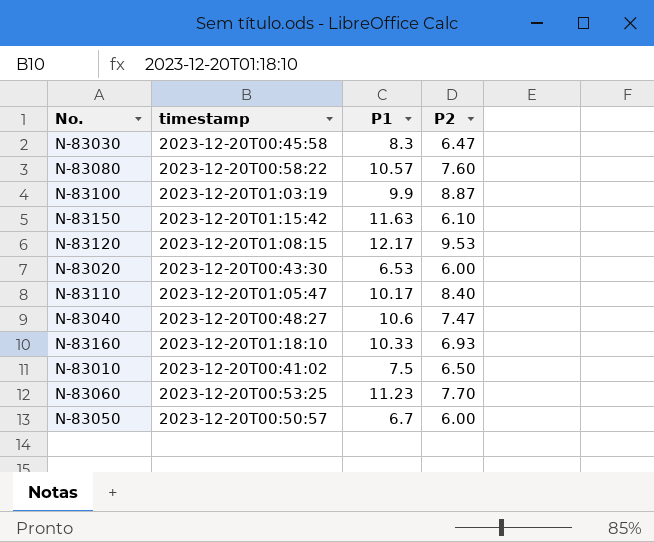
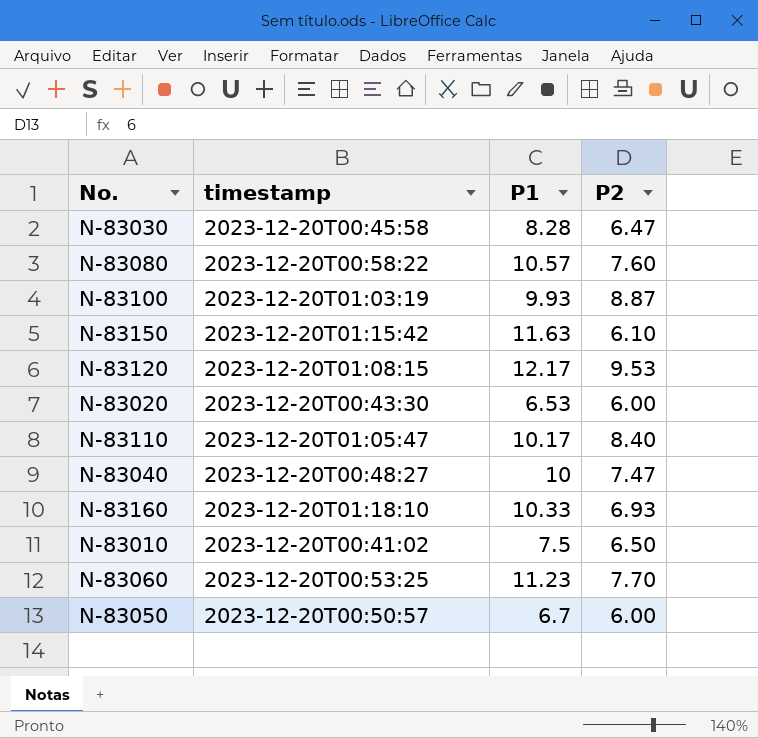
N-83030 | P1: 8.3 -> 8.28
N-83100 | P1: 9.9 -> 9.93
N-83040 | P1: 10.6 -> 10

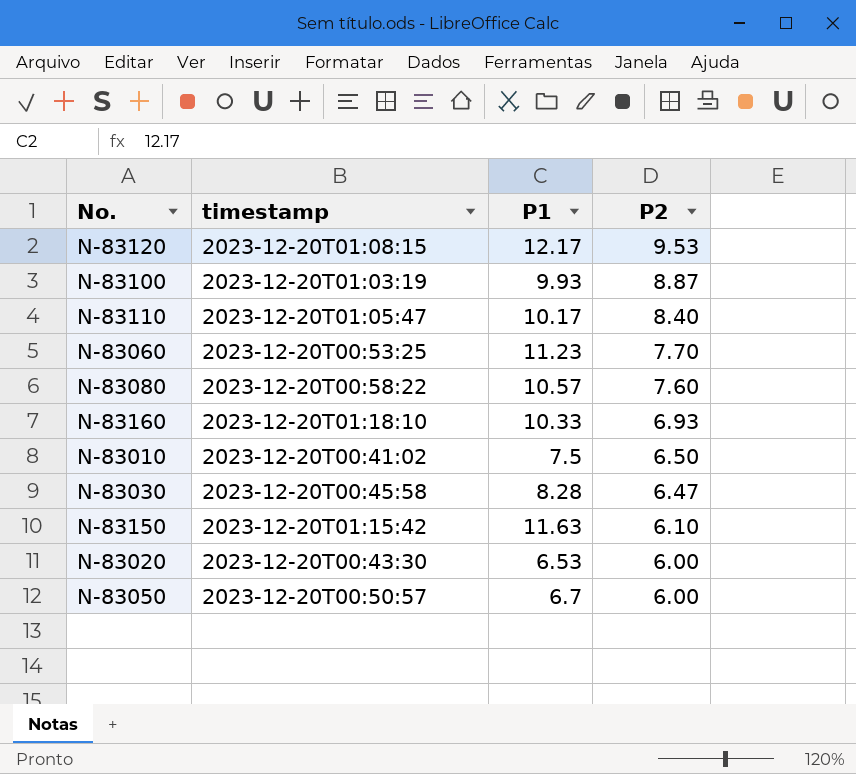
row order: none -> P2 descending
row N-83040: 2023-12-20T00:48:27 | 10 | 7.47 -> none

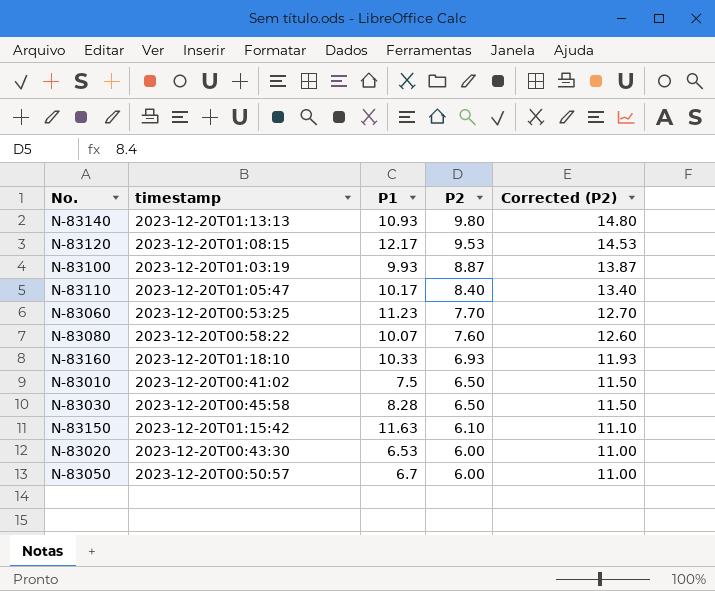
column Corrected (P2) | formula: none -> [P2] + 5
row N-83140: none -> 2023-12-20T01:13:13 | 10.93 | 9.80 | 14.80
N-83080 | P1: 10.57 -> 10.07
N-83030 | P2: 6.47 -> 6.50

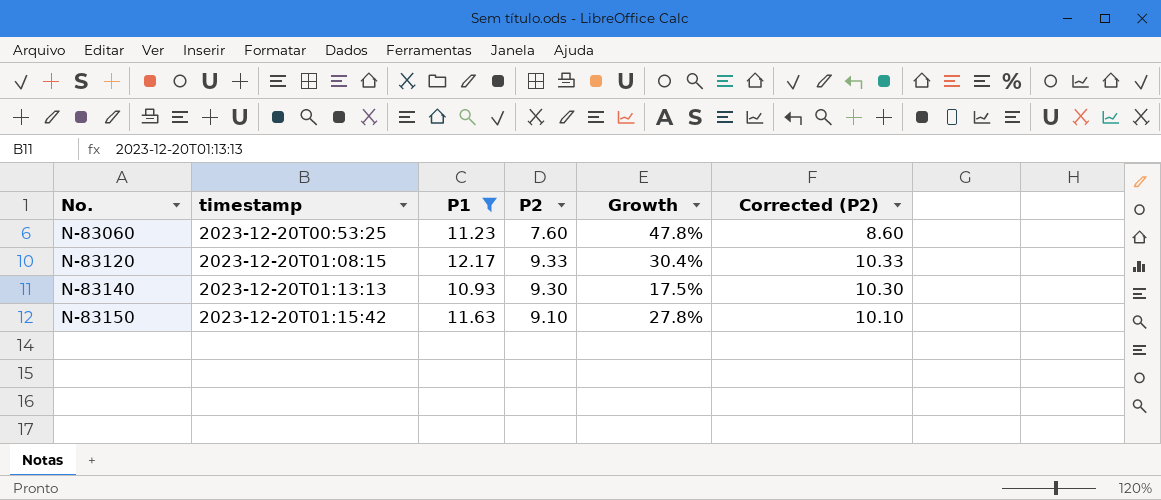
filter: none -> P1 >= 10.93
row order: P2 descending -> No. ascending
column Growth | formula: none -> ([P1] - [P2]) / [P2]
column Corrected (P2) | formula: [P2] + 5 -> [P2] + 1
N-83060 | P2: 7.70 -> 7.60
N-83120 | P2: 9.53 -> 9.33
N-83140 | P2: 9.80 -> 9.30
N-83150 | P2: 6.10 -> 9.10

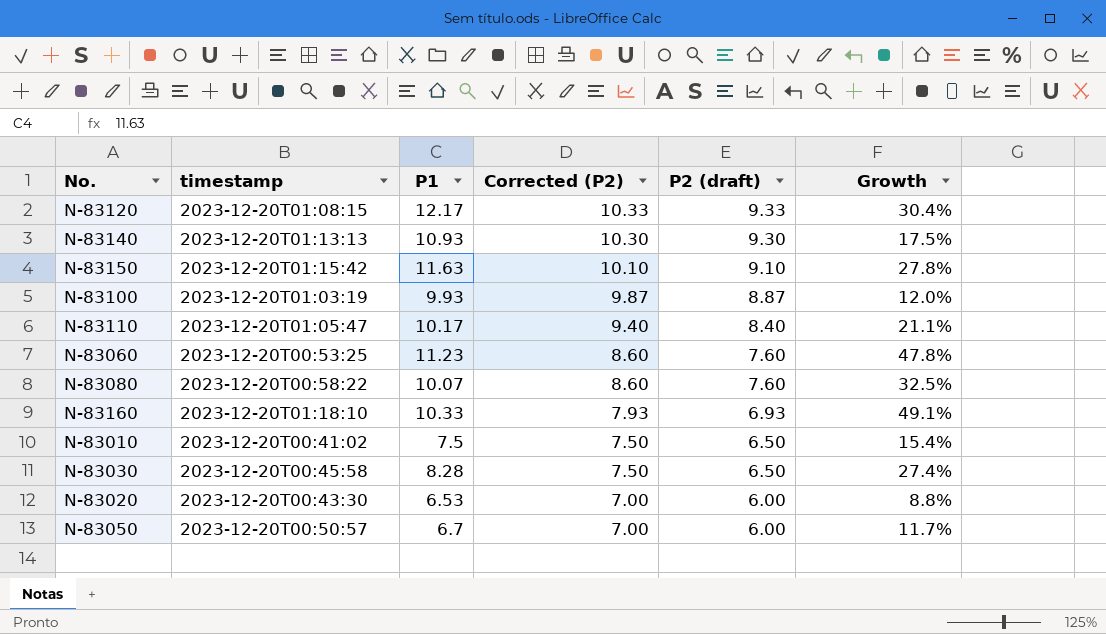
filter: P1 >= 10.93 -> none
row order: No. ascending -> Corrected (P2) descending
column Corrected (P2) | position: 6 -> 4
column name: P2 -> P2 (draft)

